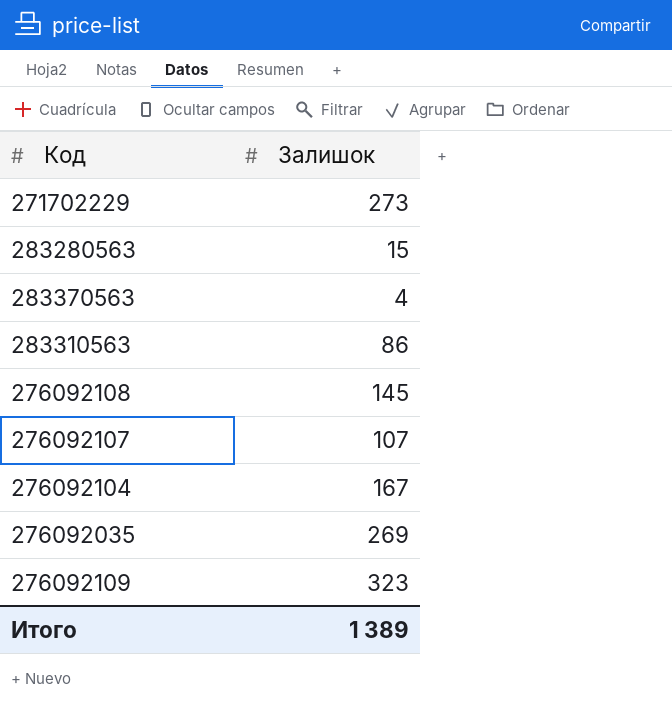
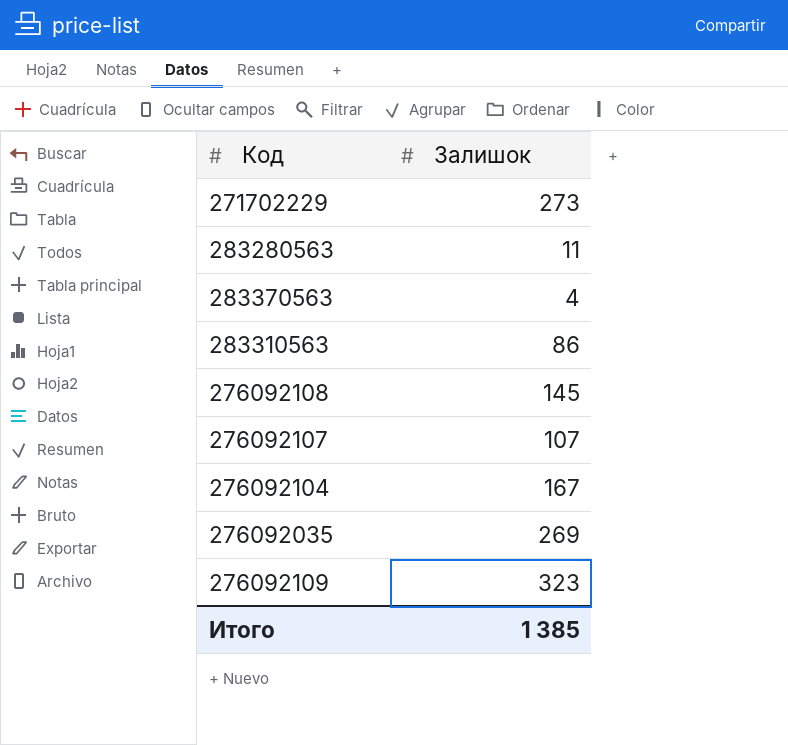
283280563 | Залишок: 15 -> 11
Итого | Залишок: 1 389 -> 1 385

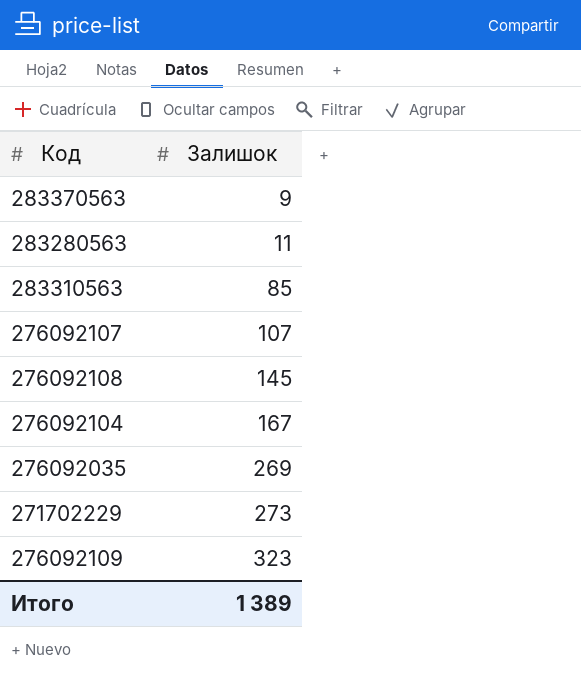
row order: none -> Залишок ascending
283370563 | Залишок: 4 -> 9
283310563 | Залишок: 86 -> 85
Итого | Залишок: 1 385 -> 1 389

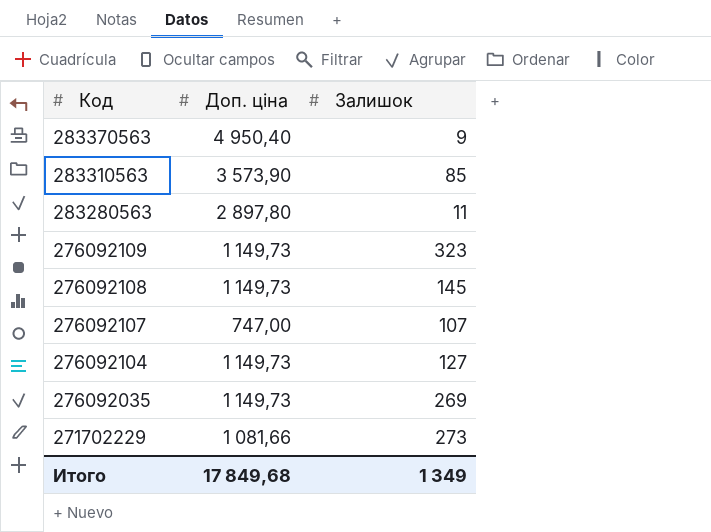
row order: Залишок ascending -> Код descending
column Доп. ціна | position: none -> 2
276092104 | Залишок: 167 -> 127
Итого | Залишок: 1 389 -> 1 349

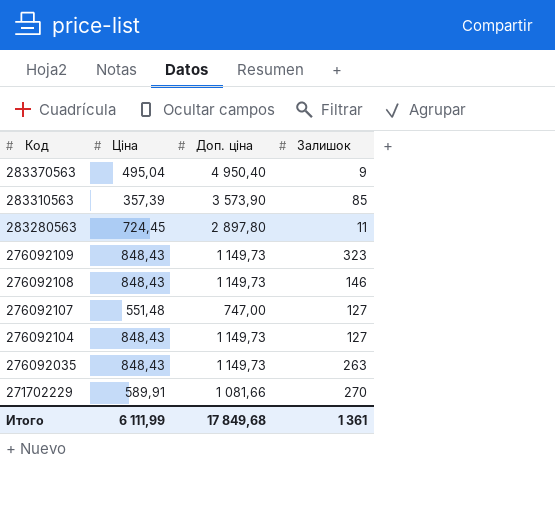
column Ціна | position: none -> 2
276092108 | Залишок: 145 -> 146
276092107 | Залишок: 107 -> 127
276092035 | Залишок: 269 -> 263
271702229 | Залишок: 273 -> 270
Итого | Залишок: 1 349 -> 1 361

